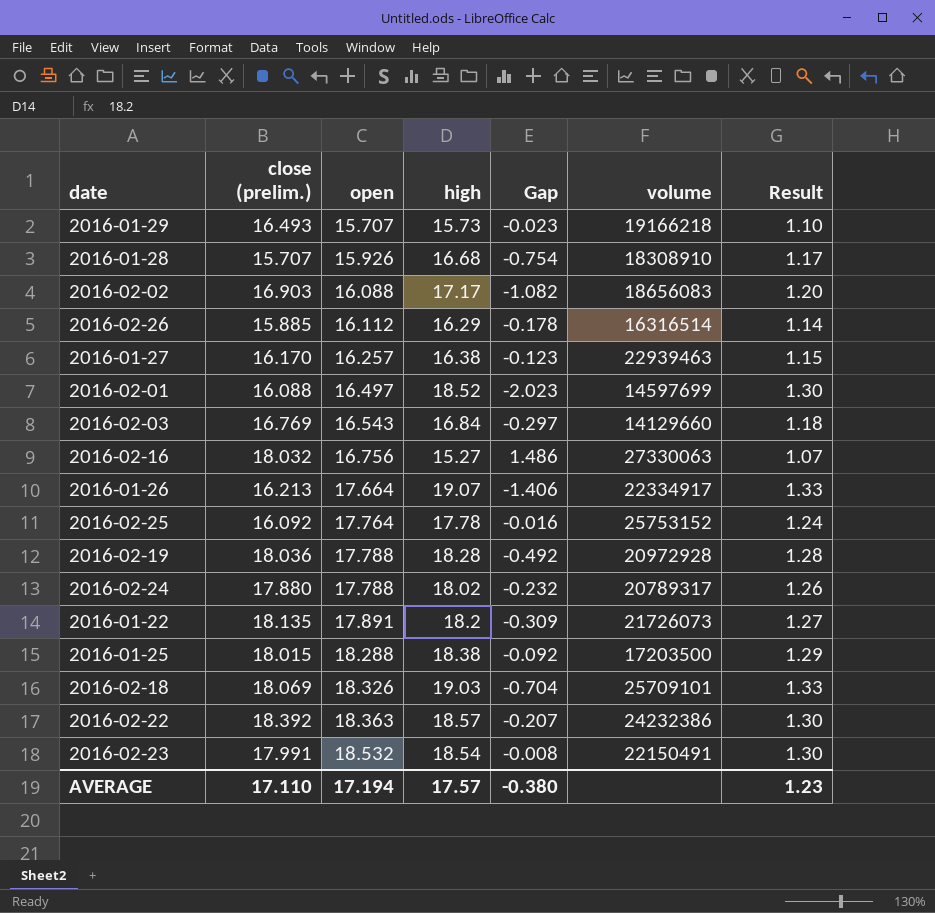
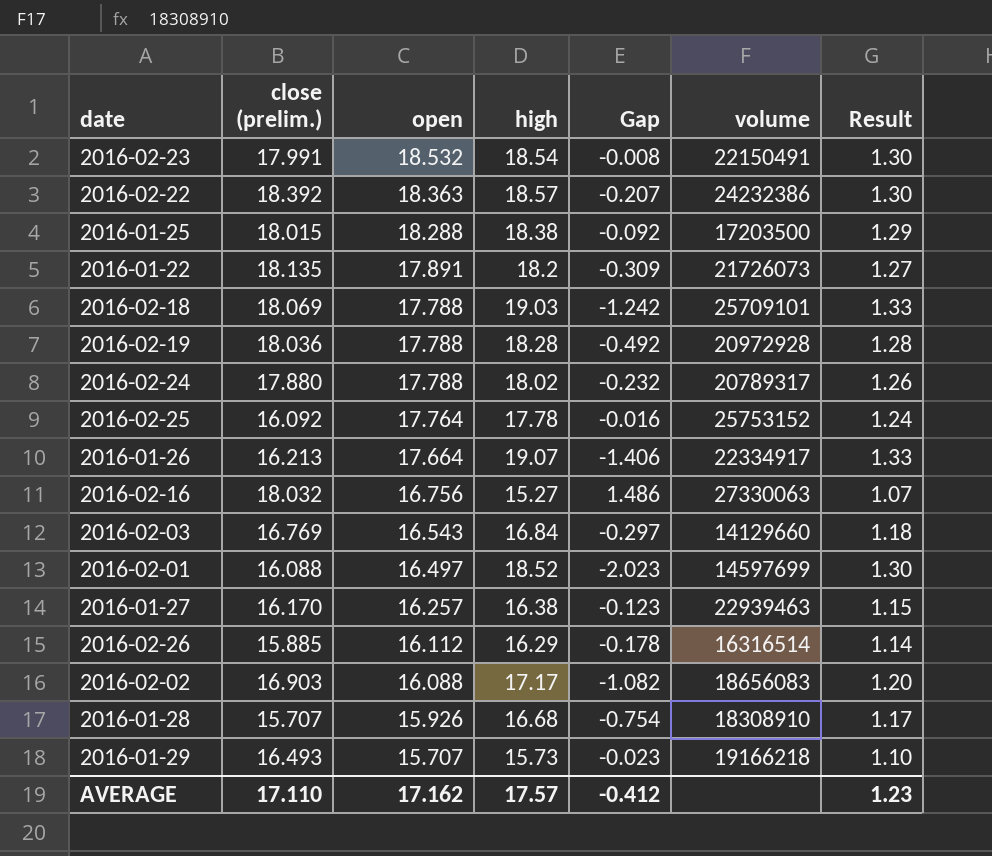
row order: open ascending -> open descending
2016-02-18 | open: 18.326 -> 17.788
2016-02-18 | Gap: -0.704 -> -1.242
AVERAGE | open: 17.194 -> 17.162
AVERAGE | Gap: -0.380 -> -0.412

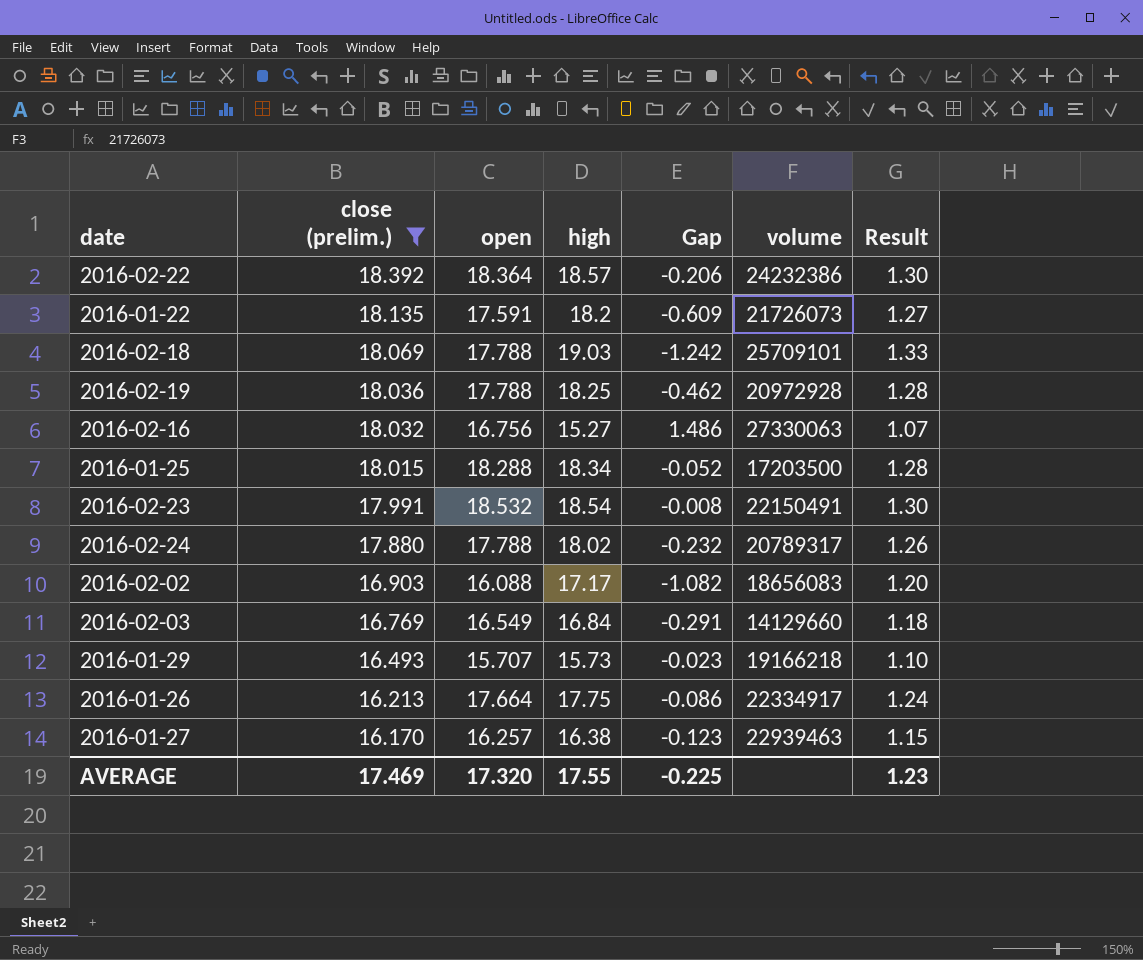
filter: none -> close (prelim.) >= 16.170
row order: open descending -> close (prelim.) descending
2016-02-22 | open: 18.363 -> 18.364
2016-02-22 | Gap: -0.207 -> -0.206
2016-01-22 | open: 17.891 -> 17.591
2016-01-22 | Gap: -0.309 -> -0.609
2016-02-19 | high: 18.28 -> 18.25
2016-02-19 | Gap: -0.492 -> -0.462
2016-01-25 | high: 18.38 -> 18.34
2016-01-25 | Gap: -0.092 -> -0.052
2016-01-25 | Result: 1.29 -> 1.28
2016-02-03 | open: 16.543 -> 16.549
2016-02-03 | Gap: -0.297 -> -0.291
2016-01-26 | high: 19.07 -> 17.75
2016-01-26 | Gap: -1.406 -> -0.086
2016-01-26 | Result: 1.33 -> 1.24
AVERAGE | close (prelim.): 17.110 -> 17.469
AVERAGE | open: 17.162 -> 17.320
AVERAGE | high: 17.57 -> 17.55
AVERAGE | Gap: -0.412 -> -0.225

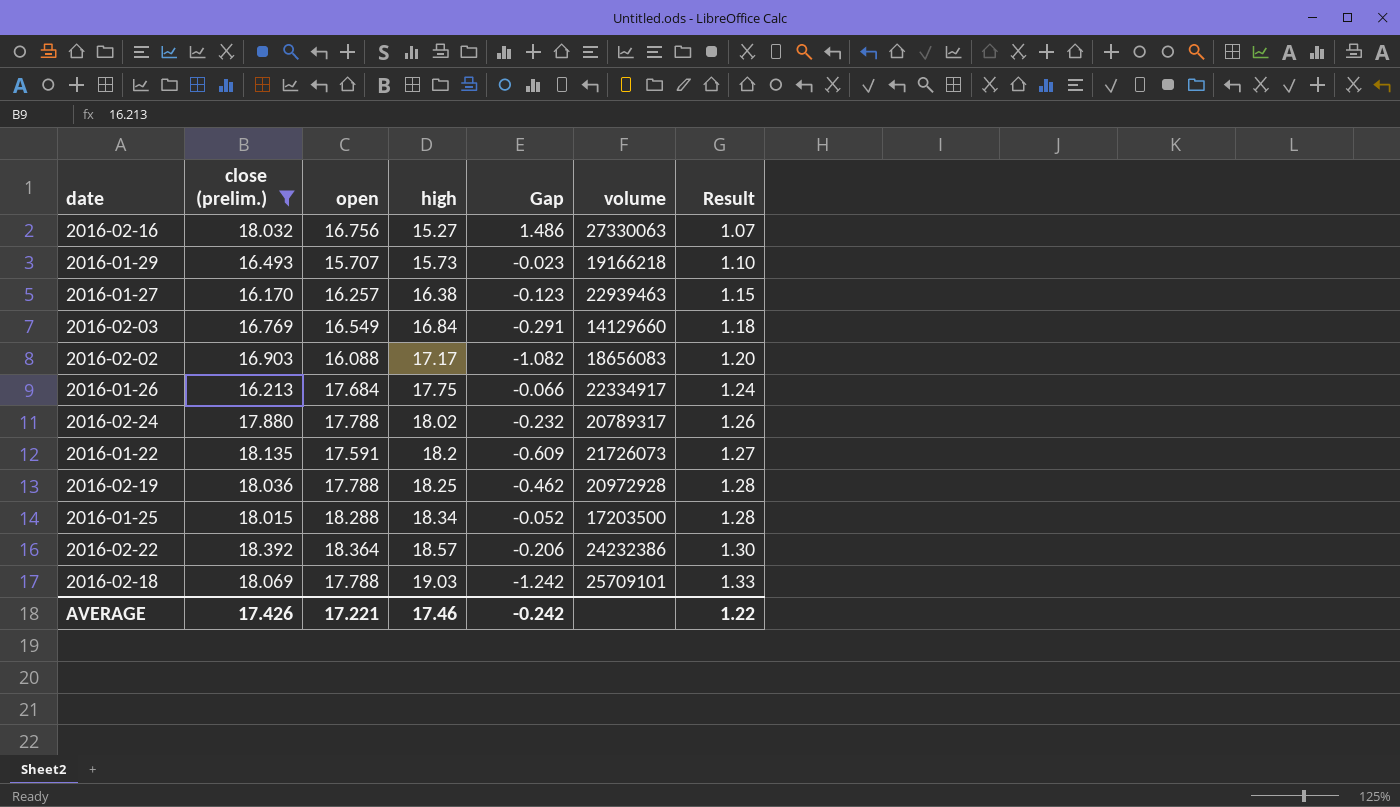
row order: close (prelim.) descending -> high ascending
row 2016-02-23: 17.991 | 18.532 | 18.54 | -0.008 | 22150491 | 1.30 -> none
2016-01-26 | open: 17.664 -> 17.684
2016-01-26 | Gap: -0.086 -> -0.066
AVERAGE | close (prelim.): 17.469 -> 17.426
AVERAGE | open: 17.320 -> 17.221
AVERAGE | high: 17.55 -> 17.46
AVERAGE | Gap: -0.225 -> -0.242
AVERAGE | Result: 1.23 -> 1.22

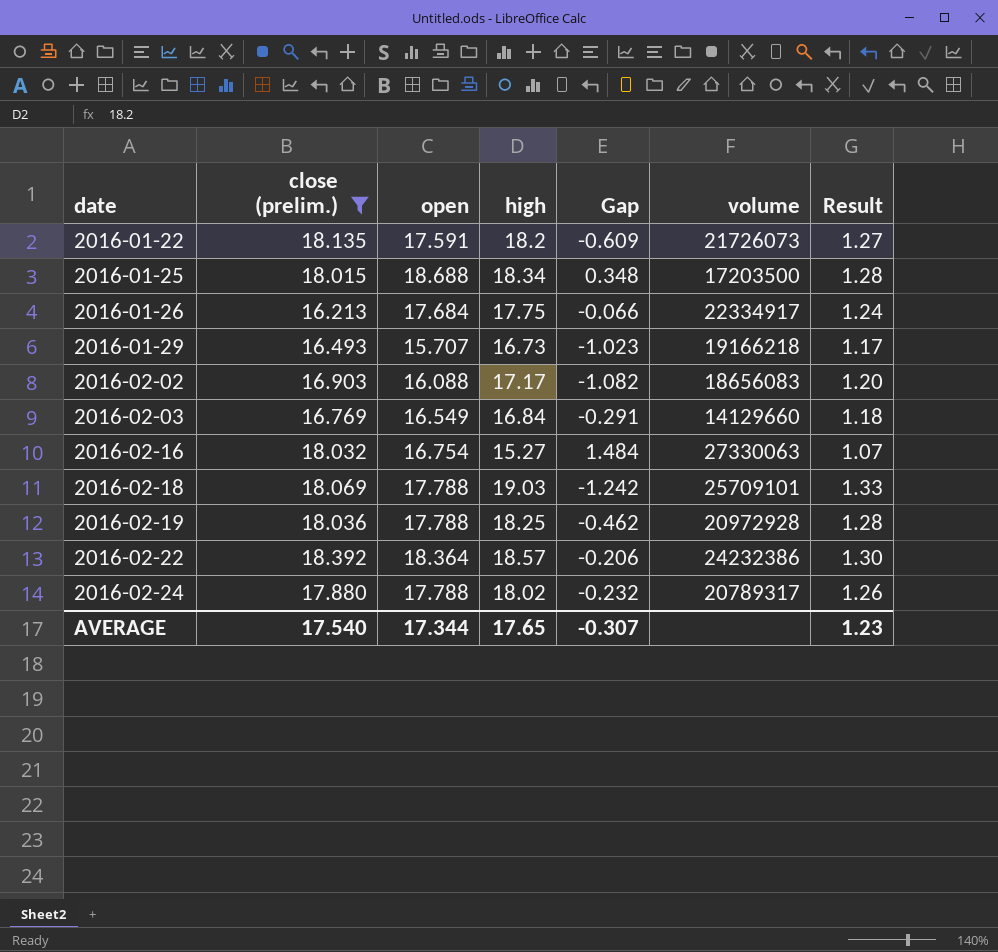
row order: high ascending -> date ascending
row 2016-01-27: 16.170 | 16.257 | 16.38 | -0.123 | 22939463 | 1.15 -> none
2016-01-25 | open: 18.288 -> 18.688
2016-01-25 | Gap: -0.052 -> 0.348
2016-01-29 | high: 15.73 -> 16.73
2016-01-29 | Gap: -0.023 -> -1.023
2016-01-29 | Result: 1.10 -> 1.17
2016-02-16 | open: 16.756 -> 16.754
2016-02-16 | Gap: 1.486 -> 1.484
AVERAGE | close (prelim.): 17.426 -> 17.540
AVERAGE | open: 17.221 -> 17.344
AVERAGE | high: 17.46 -> 17.65
AVERAGE | Gap: -0.242 -> -0.307
AVERAGE | Result: 1.22 -> 1.23

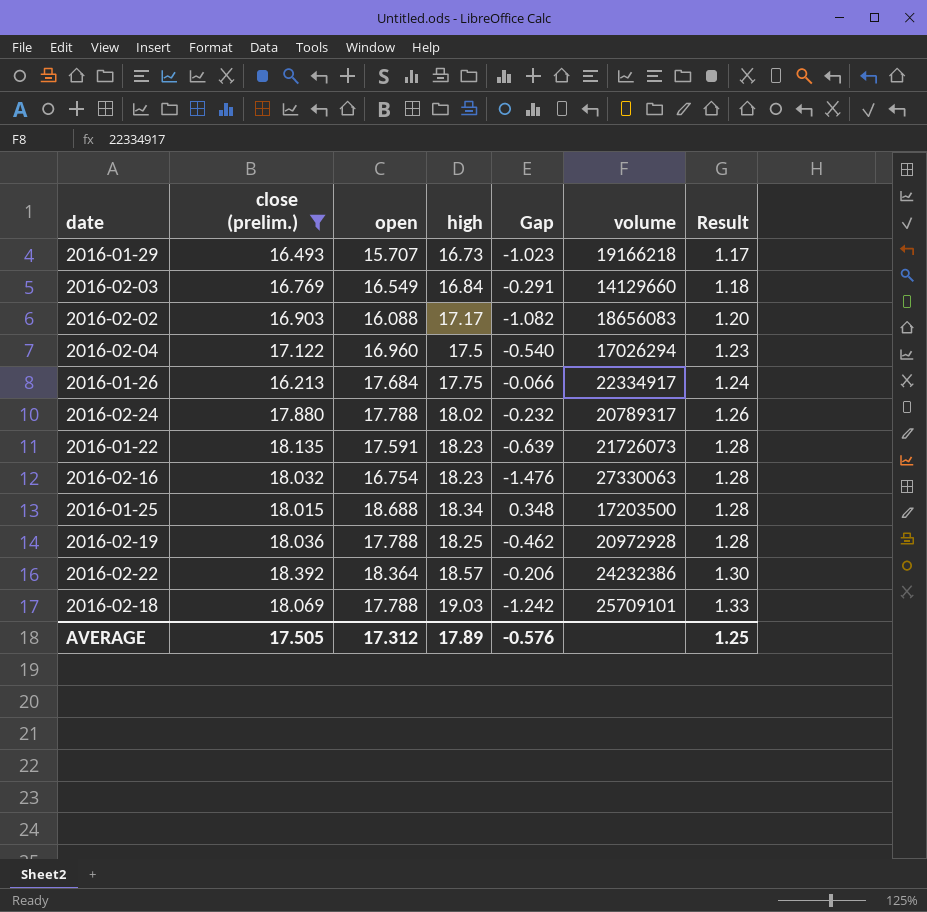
row order: date ascending -> Result ascending
row 2016-02-04: none -> 17.122 | 16.960 | 17.5 | -0.540 | 17026294 | 1.23
2016-01-22 | high: 18.2 -> 18.23
2016-01-22 | Gap: -0.609 -> -0.639
2016-01-22 | Result: 1.27 -> 1.28
2016-02-16 | high: 15.27 -> 18.23
2016-02-16 | Gap: 1.484 -> -1.476
2016-02-16 | Result: 1.07 -> 1.28
AVERAGE | close (prelim.): 17.540 -> 17.505
AVERAGE | open: 17.344 -> 17.312
AVERAGE | high: 17.65 -> 17.89
AVERAGE | Gap: -0.307 -> -0.576
AVERAGE | Result: 1.23 -> 1.25

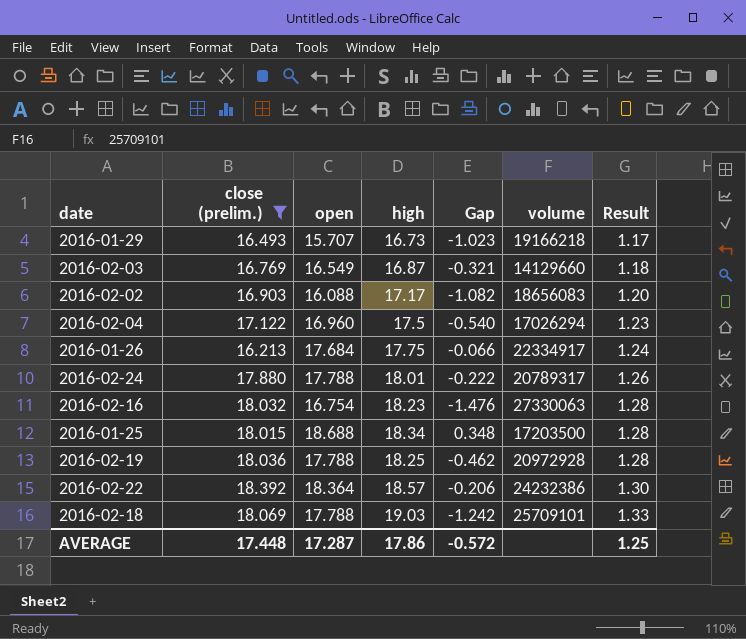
row 2016-01-22: 18.135 | 17.591 | 18.23 | -0.639 | 21726073 | 1.28 -> none
2016-02-03 | high: 16.84 -> 16.87
2016-02-03 | Gap: -0.291 -> -0.321
2016-02-24 | high: 18.02 -> 18.01
2016-02-24 | Gap: -0.232 -> -0.222
AVERAGE | close (prelim.): 17.505 -> 17.448
AVERAGE | open: 17.312 -> 17.287
AVERAGE | high: 17.89 -> 17.86
AVERAGE | Gap: -0.576 -> -0.572

